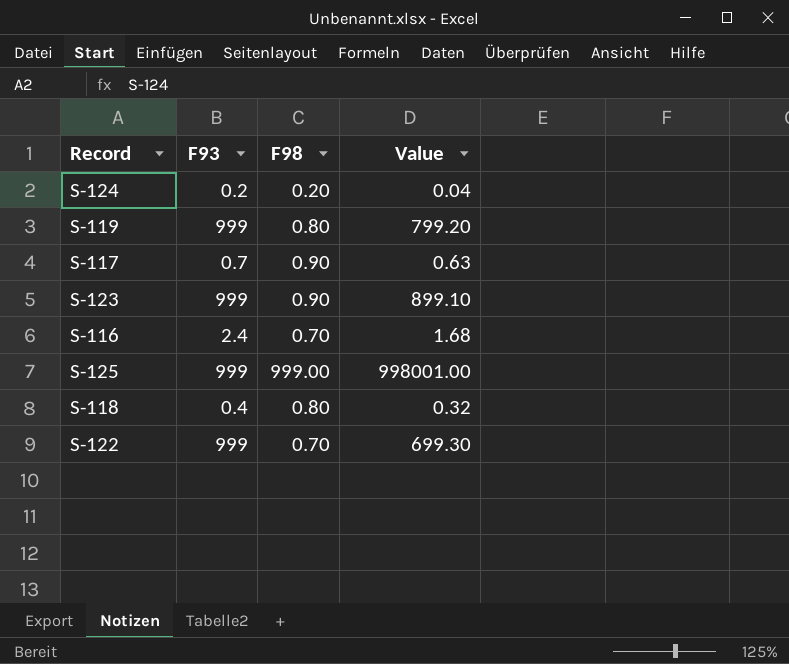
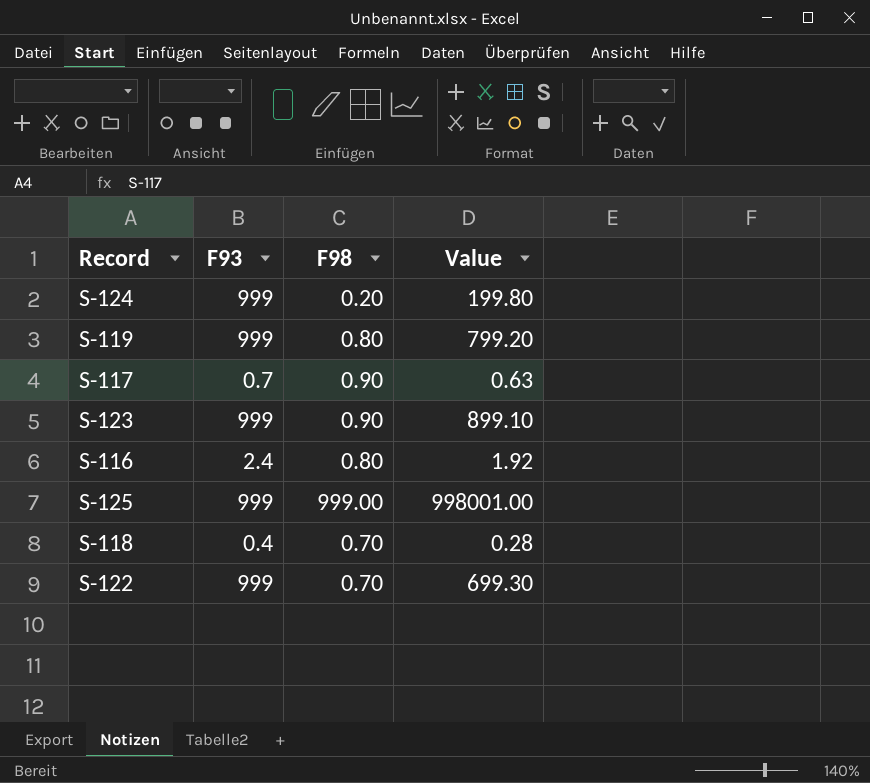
S-124 | F93: 0.2 -> 999
S-124 | Value: 0.04 -> 199.80
S-116 | F98: 0.70 -> 0.80
S-116 | Value: 1.68 -> 1.92
S-118 | F98: 0.80 -> 0.70
S-118 | Value: 0.32 -> 0.28

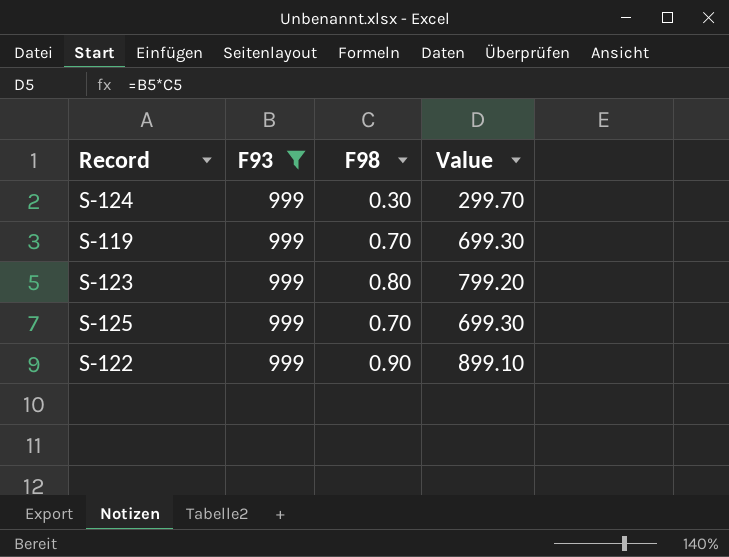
filter: none -> F93 = 999
S-124 | F98: 0.20 -> 0.30
S-124 | Value: 199.80 -> 299.70
S-119 | F98: 0.80 -> 0.70
S-119 | Value: 799.20 -> 699.30
S-123 | F98: 0.90 -> 0.80
S-123 | Value: 899.10 -> 799.20
S-125 | F98: 999.00 -> 0.70
S-125 | Value: 998001.00 -> 699.30
S-122 | F98: 0.70 -> 0.90
S-122 | Value: 699.30 -> 899.10

